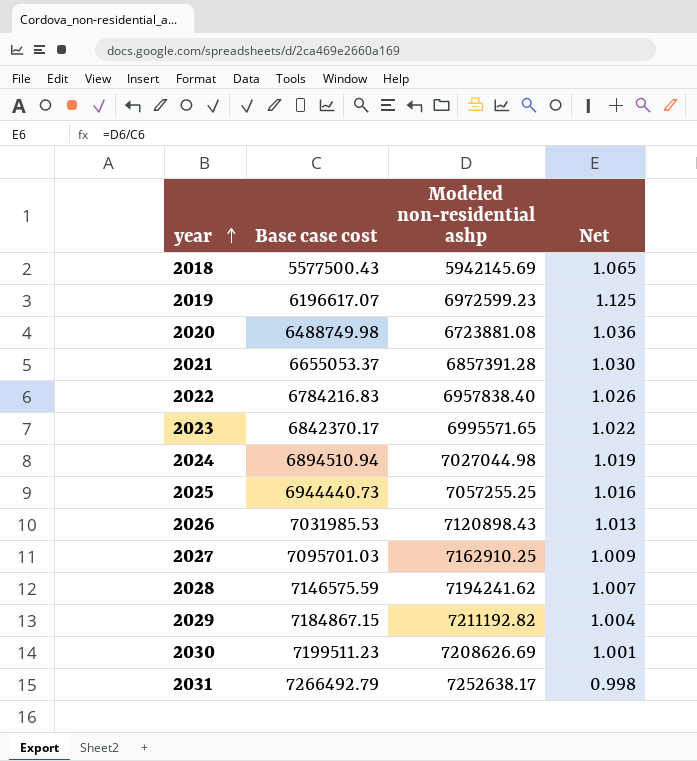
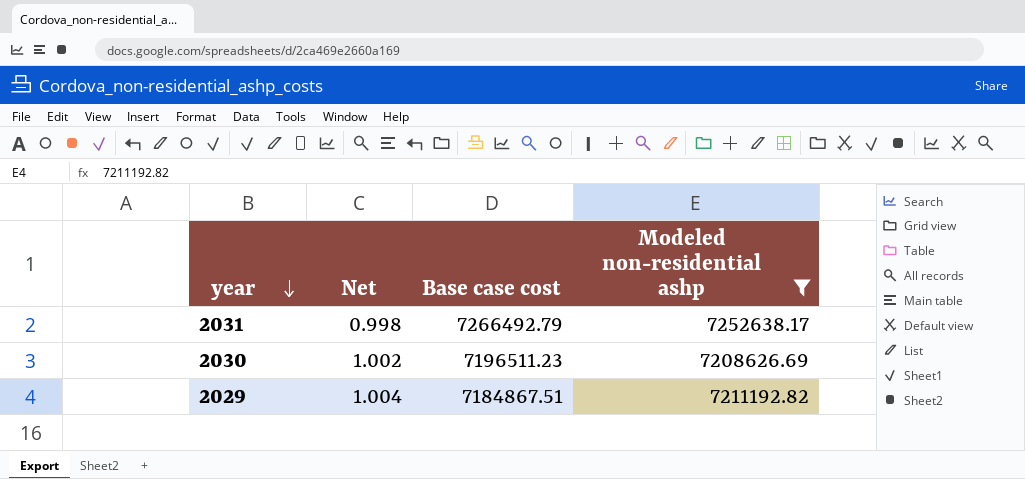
filter: none -> Modeled non-residential ashp >= 7208626.69
row order: year ascending -> year descending
column Net | position: 4 -> 2
2030 | Net: 1.001 -> 1.002
2030 | Base case cost: 7199511.23 -> 7196511.23
2029 | Base case cost: 7184867.15 -> 7184867.51

